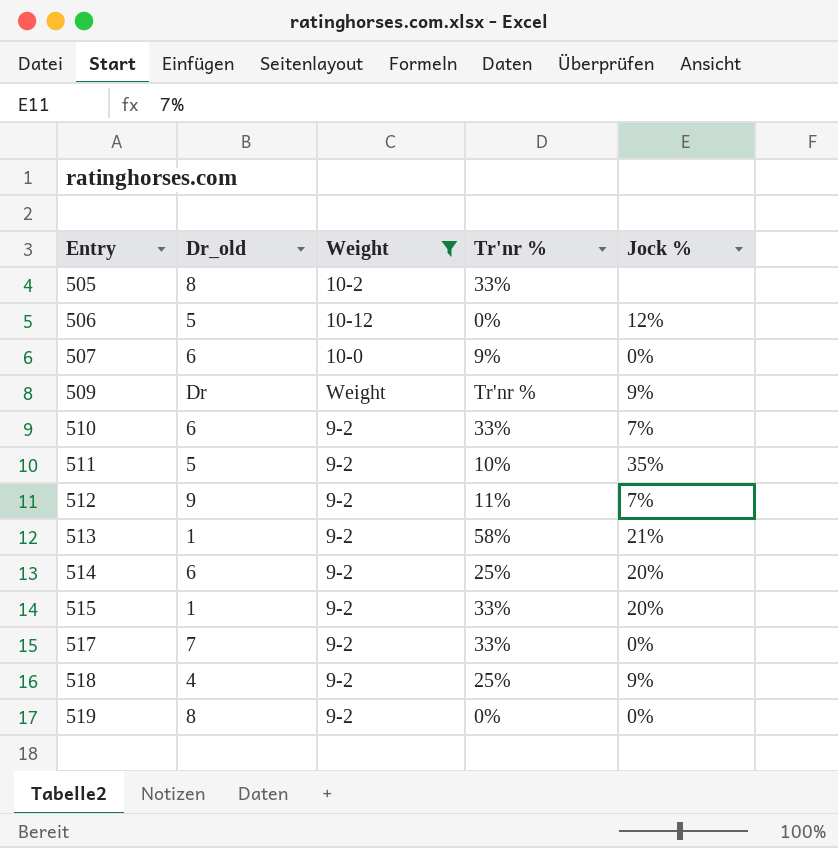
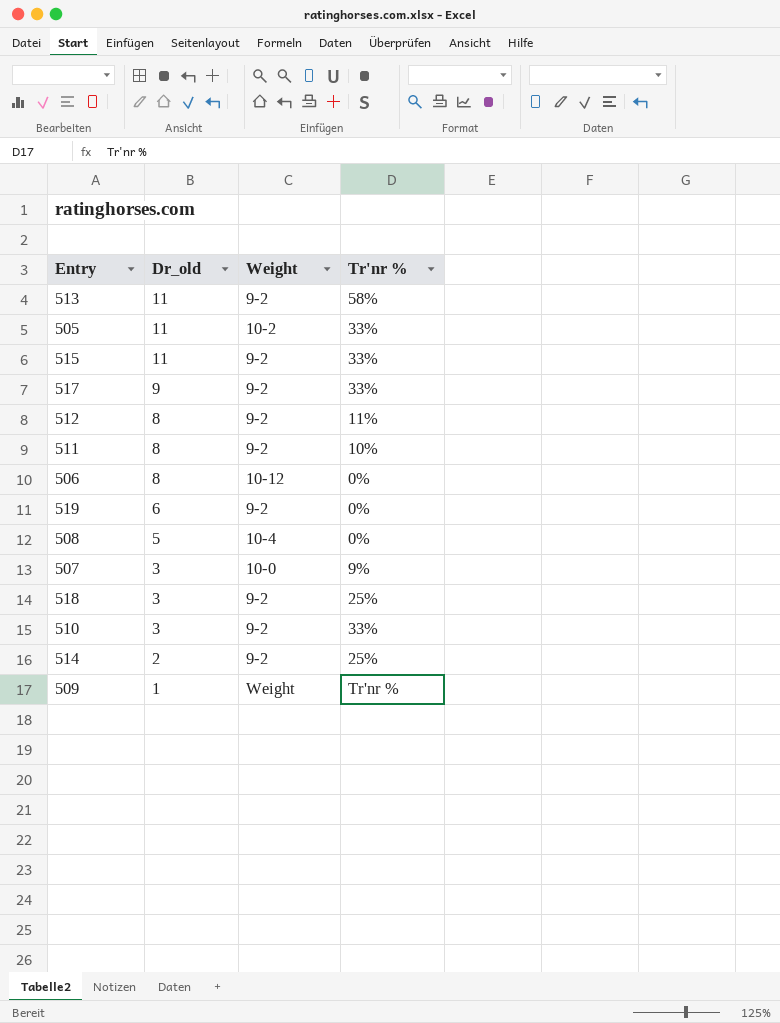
filter: Weight != 10-4 -> none
row order: Entry ascending -> Dr_old descending
column Jock % | position: 5 -> none
513 | Dr_old: 1 -> 11
505 | Dr_old: 8 -> 11
515 | Dr_old: 1 -> 11
517 | Dr_old: 7 -> 9
512 | Dr_old: 9 -> 8
511 | Dr_old: 5 -> 8
506 | Dr_old: 5 -> 8
519 | Dr_old: 8 -> 6
507 | Dr_old: 6 -> 3
518 | Dr_old: 4 -> 3
510 | Dr_old: 6 -> 3
514 | Dr_old: 6 -> 2
509 | Dr_old: Dr -> 1

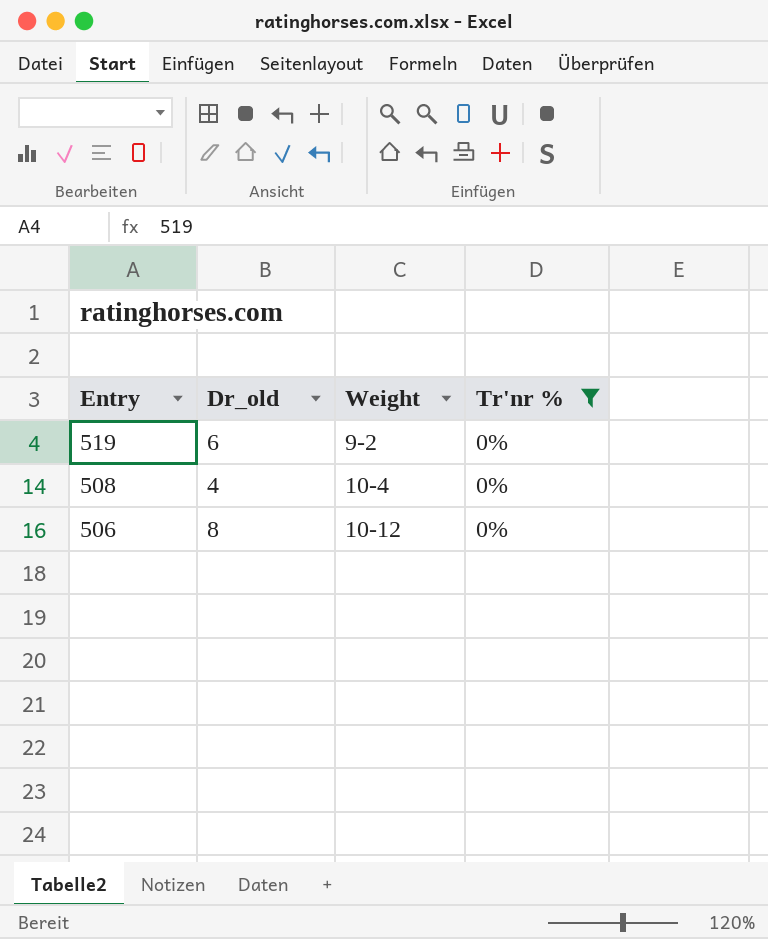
filter: none -> Tr'nr % = 0%
row order: Dr_old descending -> Entry descending
508 | Dr_old: 5 -> 4

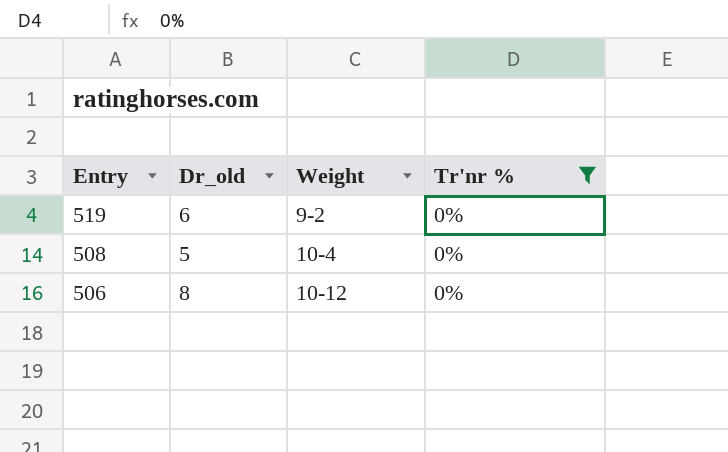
508 | Dr_old: 4 -> 5

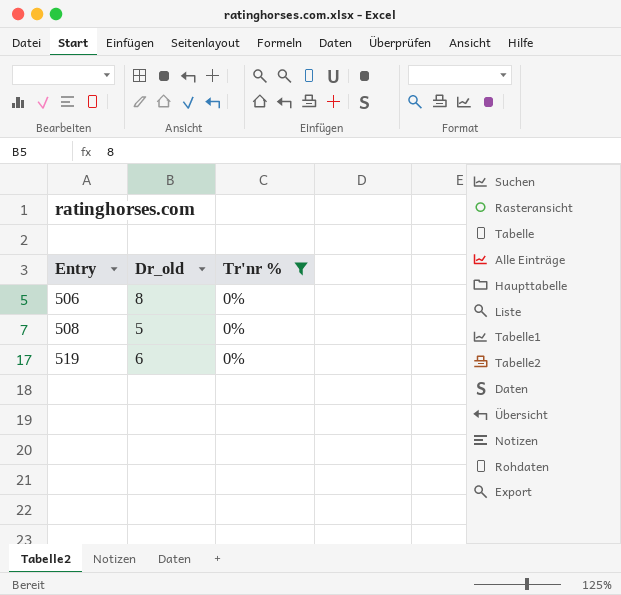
row order: Entry descending -> Entry ascending
column Weight | position: 3 -> none

